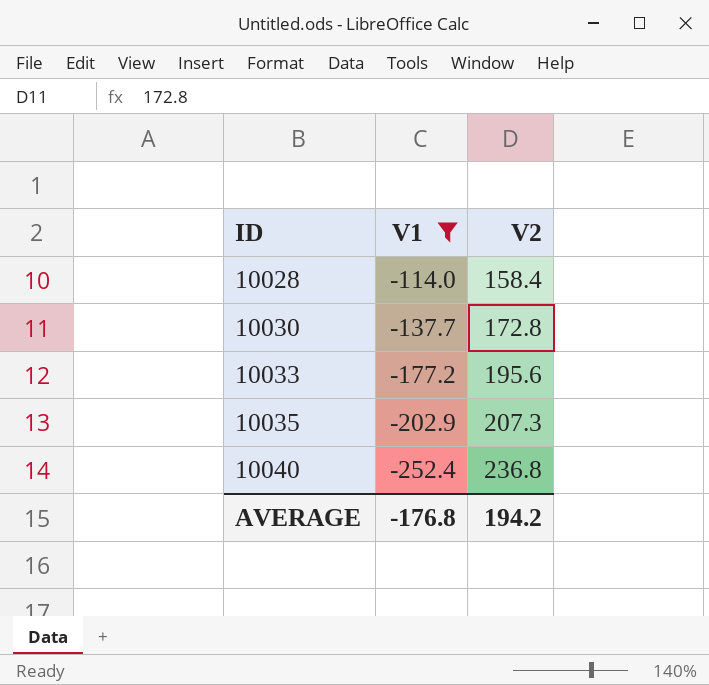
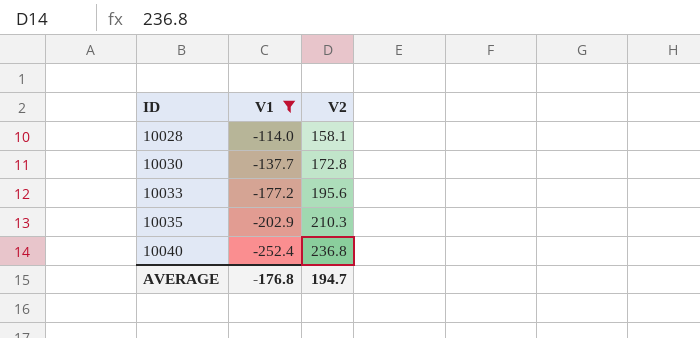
10028 | V2: 158.4 -> 158.1
10035 | V2: 207.3 -> 210.3
AVERAGE | V2: 194.2 -> 194.7

